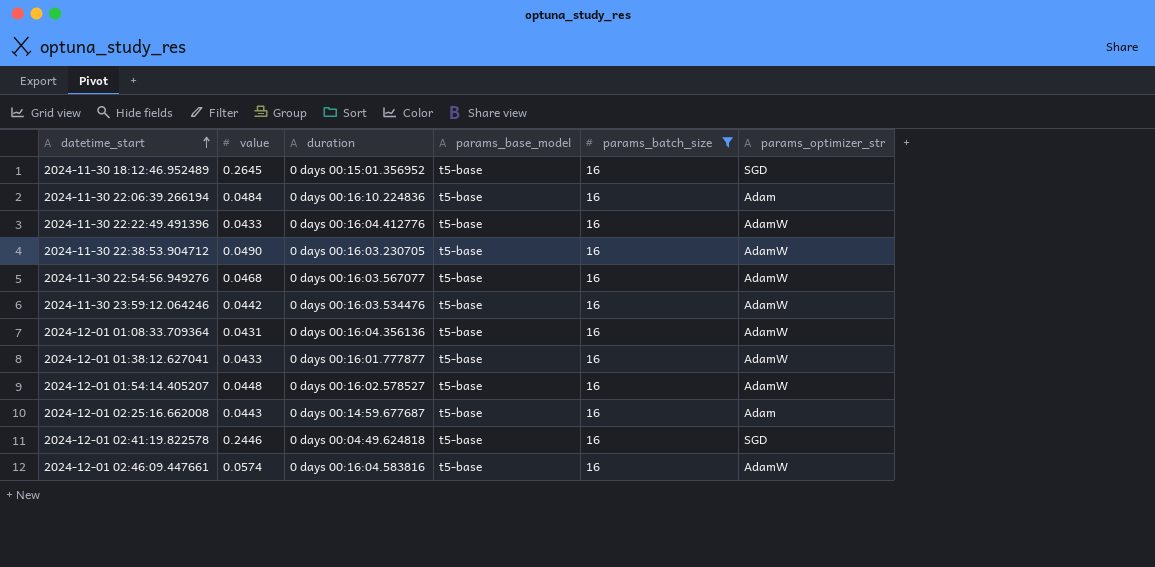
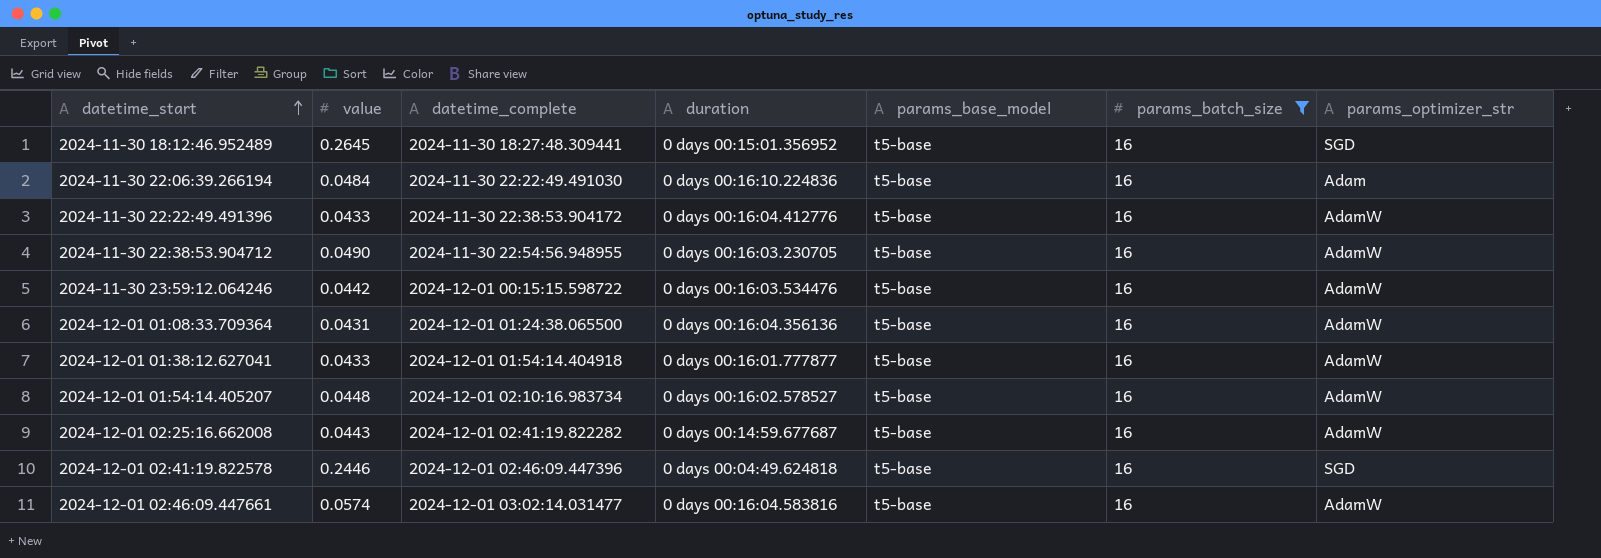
column datetime_complete | position: none -> 3
row 2024-11-30 22:54:56.949276: 0.0468 | 0 days 00:16:03.567077 | t5-base | 16 | AdamW -> none
2024-12-01 02:25:16.662008 | params_optimizer_str: Adam -> AdamW

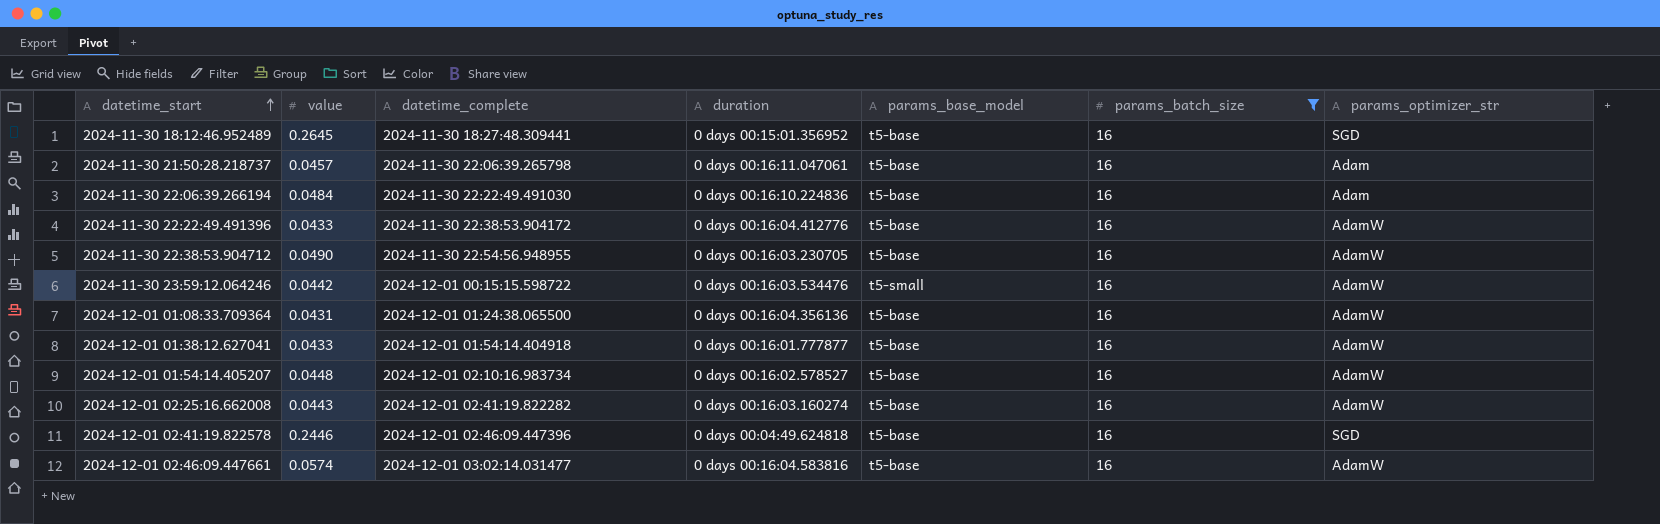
row 2024-11-30 21:50:28.218737: none -> 0.0457 | 2024-11-30 22:06:39.265798 | 0 days 00:16:11.047061 | t5-base | 16 | Adam
2024-11-30 23:59:12.064246 | params_base_model: t5-base -> t5-small
2024-12-01 02:25:16.662008 | duration: 0 days 00:14:59.677687 -> 0 days 00:16:03.160274

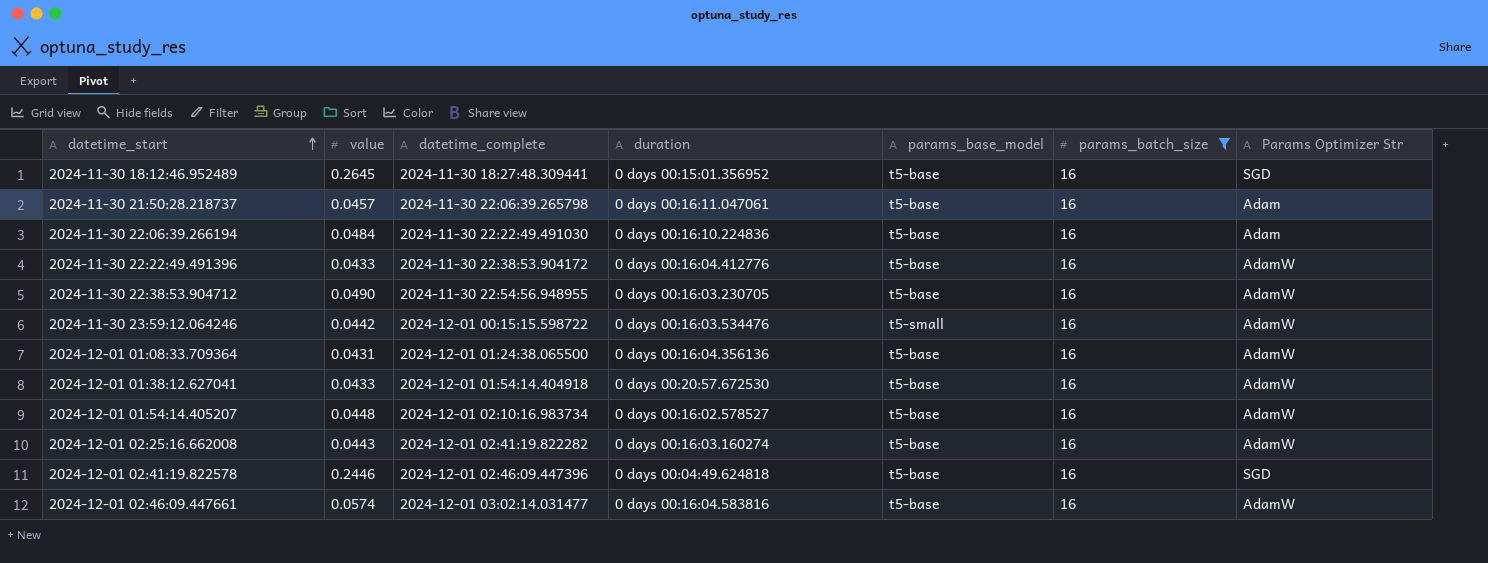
column name: params_optimizer_str -> Params Optimizer Str
2024-12-01 01:38:12.627041 | duration: 0 days 00:16:01.777877 -> 0 days 00:20:57.672530

